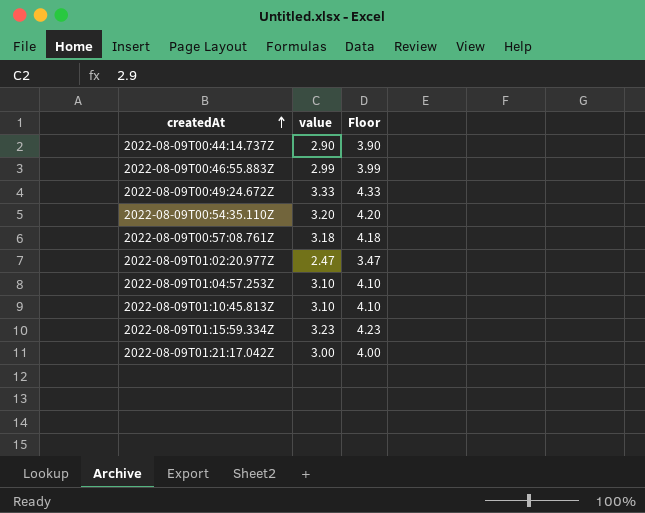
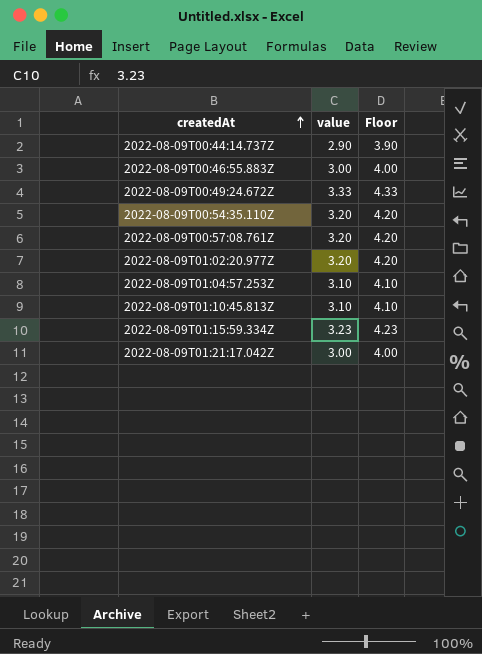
2022-08-09T00:46:55.883Z | value: 2.99 -> 3.00
2022-08-09T00:46:55.883Z | Floor: 3.99 -> 4.00
2022-08-09T00:57:08.761Z | value: 3.18 -> 3.20
2022-08-09T00:57:08.761Z | Floor: 4.18 -> 4.20
2022-08-09T01:02:20.977Z | value: 2.47 -> 3.20
2022-08-09T01:02:20.977Z | Floor: 3.47 -> 4.20

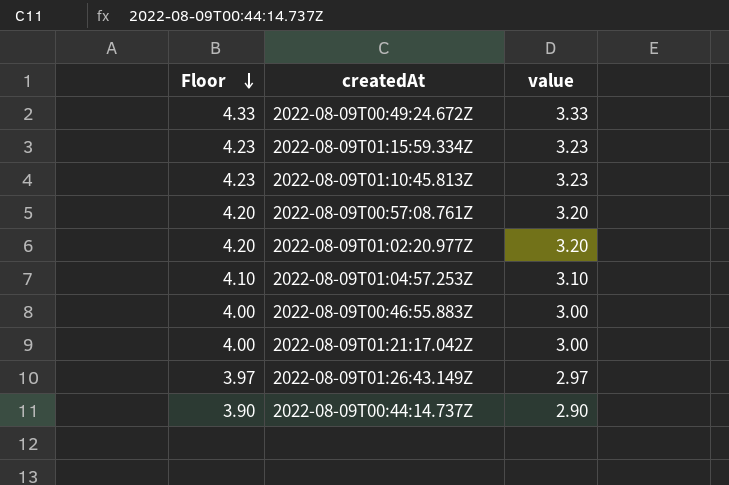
row order: createdAt ascending -> Floor descending
column Floor | position: 3 -> 1
row 2022-08-09T00:54:35.110Z: 3.20 | 4.20 -> none
2022-08-09T01:10:45.813Z | Floor: 4.10 -> 4.23
2022-08-09T01:10:45.813Z | value: 3.10 -> 3.23
row 2022-08-09T01:26:43.149Z: none -> 3.97 | 2.97

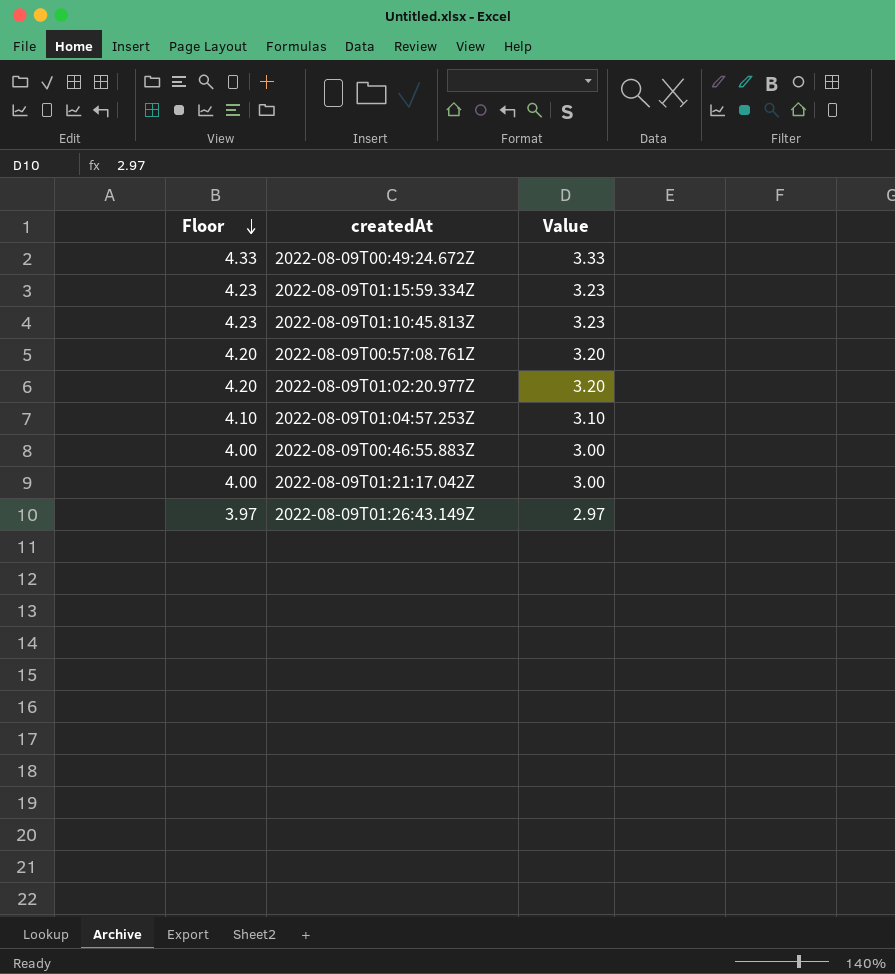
column name: value -> Value
row 2022-08-09T00:44:14.737Z: 3.90 | 2.90 -> none

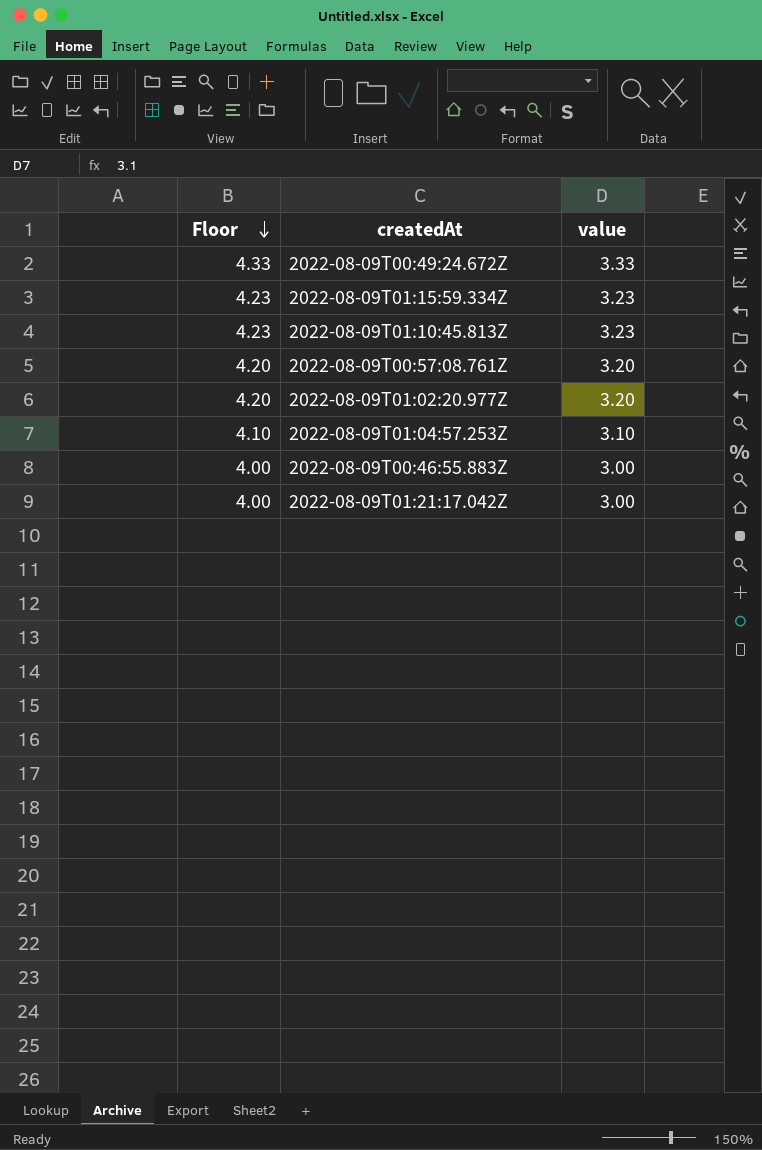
column name: Value -> value
row 2022-08-09T01:26:43.149Z: 3.97 | 2.97 -> none

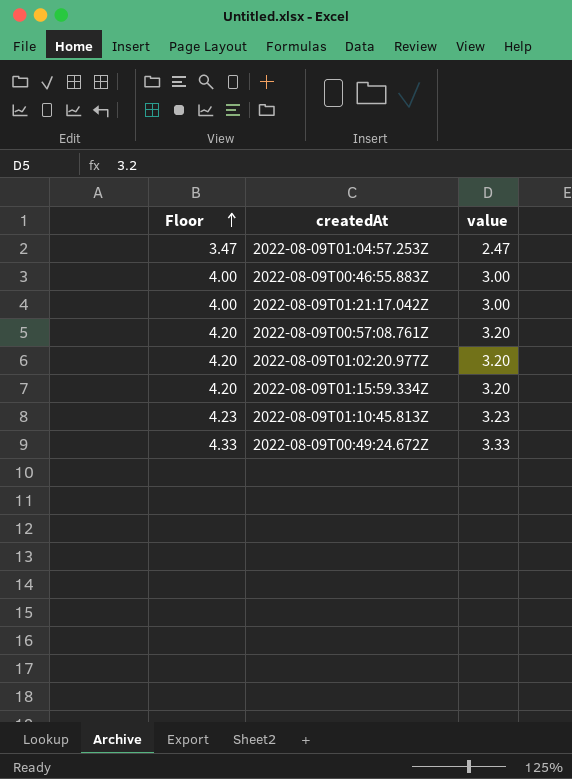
row order: Floor descending -> Floor ascending
2022-08-09T01:04:57.253Z | Floor: 4.10 -> 3.47
2022-08-09T01:04:57.253Z | value: 3.10 -> 2.47
2022-08-09T01:15:59.334Z | Floor: 4.23 -> 4.20
2022-08-09T01:15:59.334Z | value: 3.23 -> 3.20

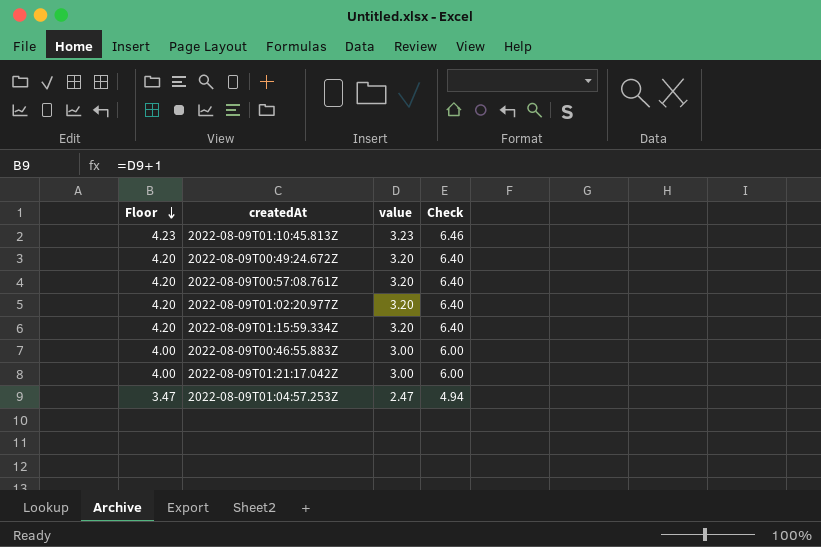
row order: Floor ascending -> Floor descending
column Check | formula: none -> [value] * 2
2022-08-09T00:49:24.672Z | Floor: 4.33 -> 4.20
2022-08-09T00:49:24.672Z | value: 3.33 -> 3.20

